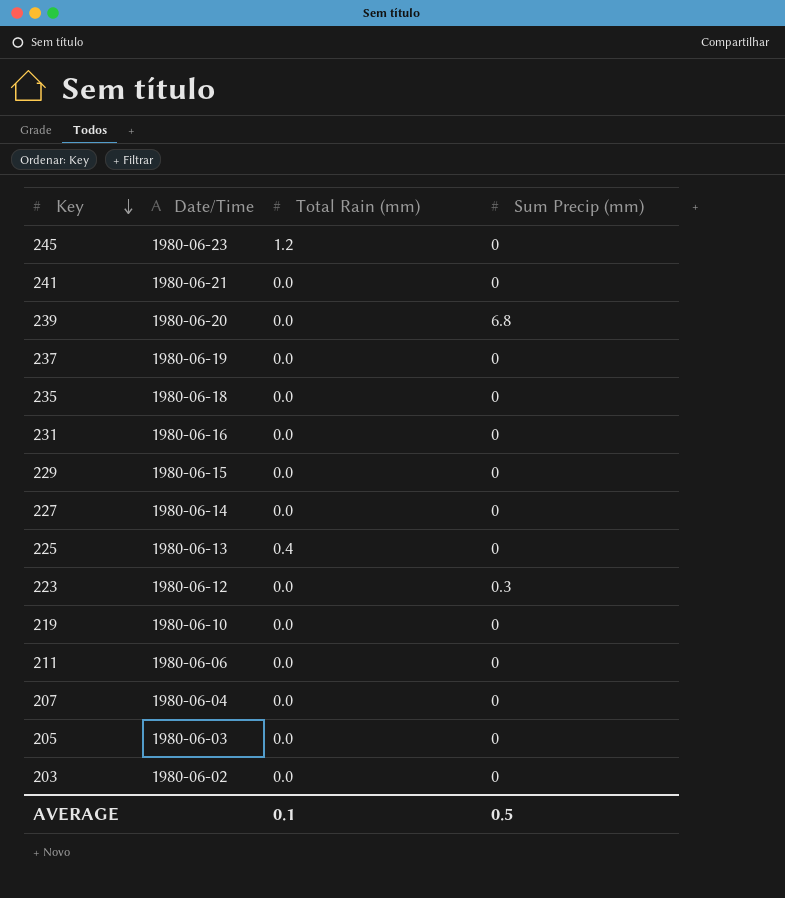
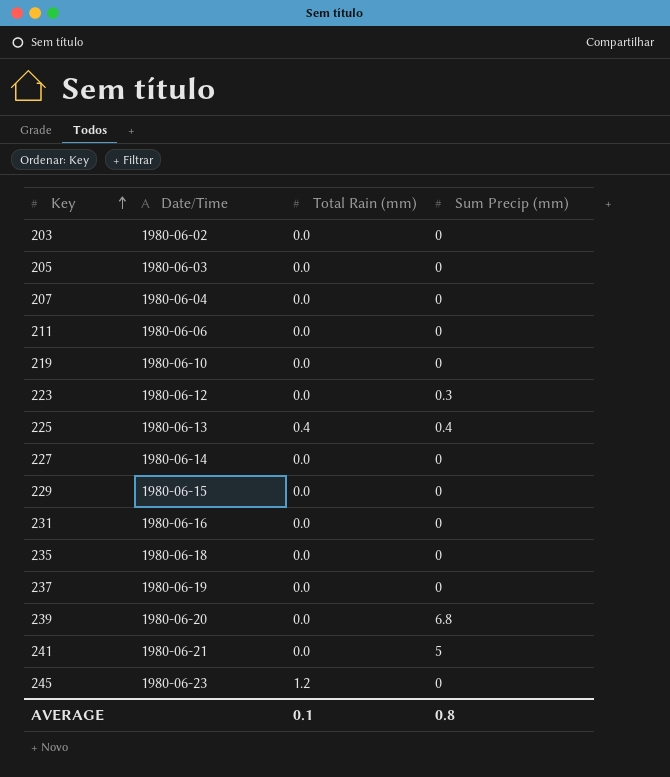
row order: Key descending -> Key ascending
225 | Sum Precip (mm): 0 -> 0.4
241 | Sum Precip (mm): 0 -> 5
AVERAGE | Sum Precip (mm): 0.5 -> 0.8

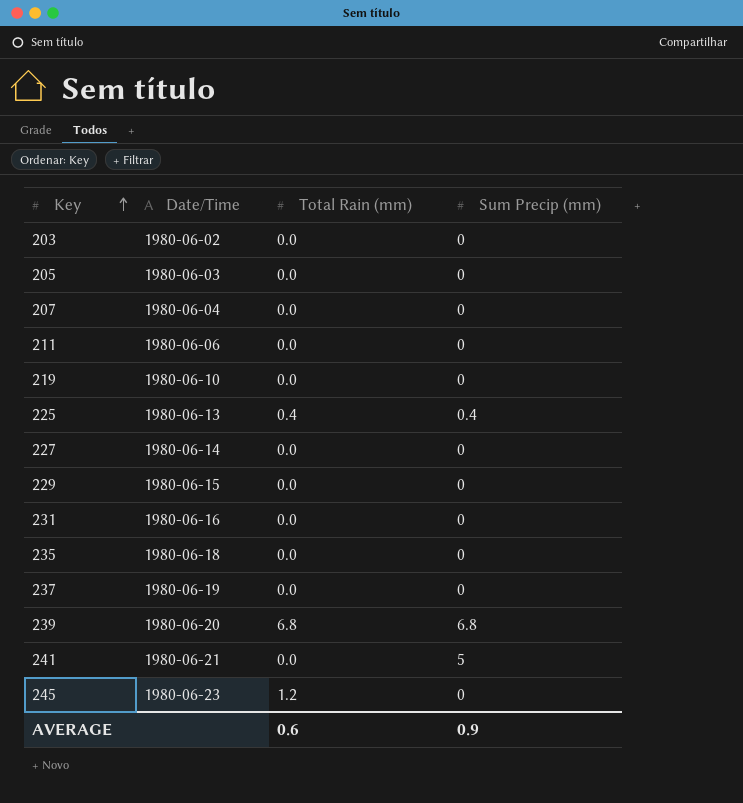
row 223: 1980-06-12 | 0.0 | 0.3 -> none
239 | Total Rain (mm): 0.0 -> 6.8
AVERAGE | Total Rain (mm): 0.1 -> 0.6
AVERAGE | Sum Precip (mm): 0.8 -> 0.9

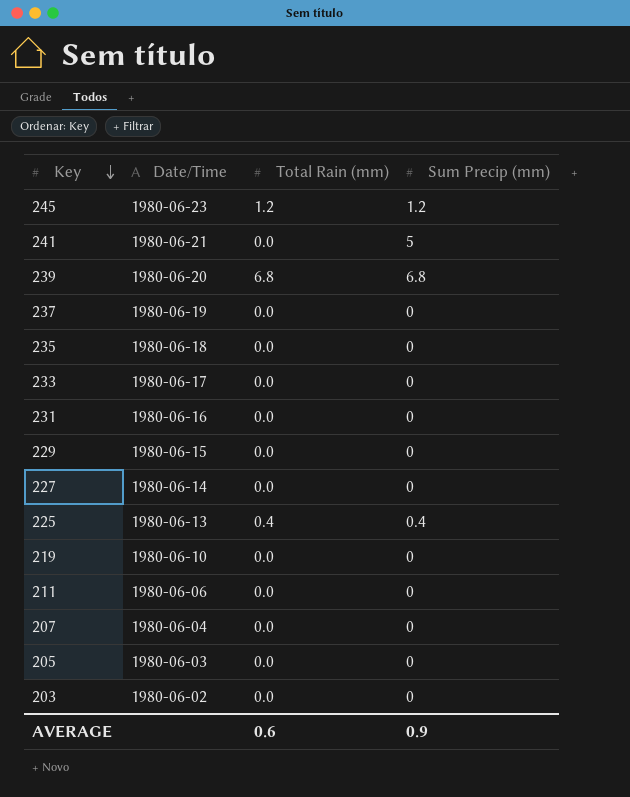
row order: Key ascending -> Key descending
245 | Sum Precip (mm): 0 -> 1.2
row 233: none -> 1980-06-17 | 0.0 | 0

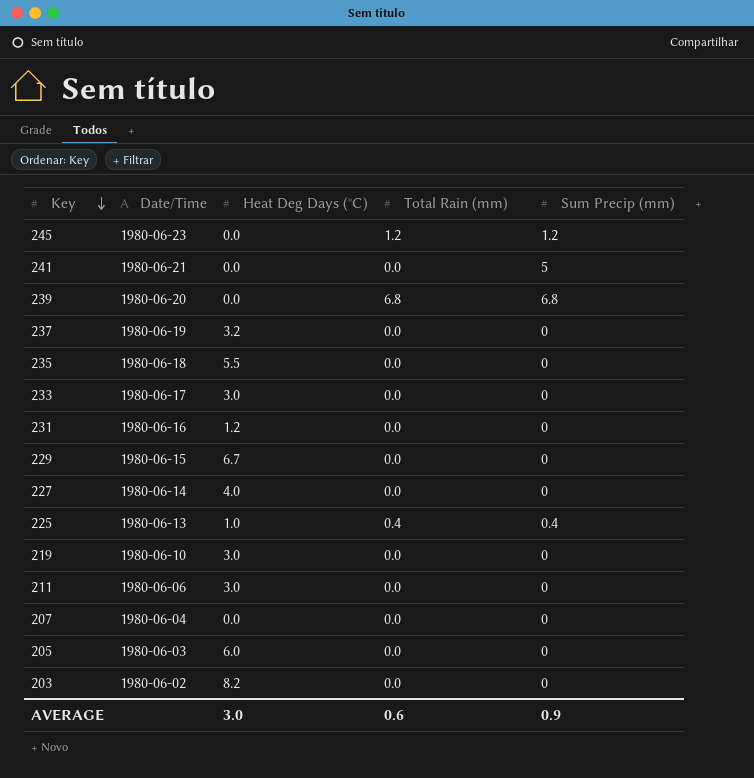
column Heat Deg Days (°C) | position: none -> 3

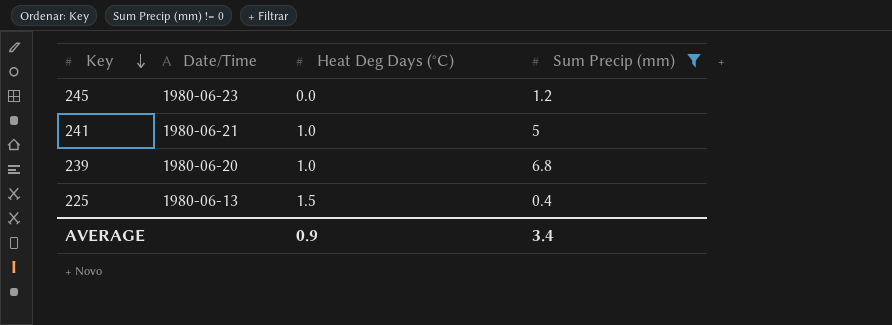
filter: none -> Sum Precip (mm) != 0
column Total Rain (mm) | position: 4 -> none
241 | Heat Deg Days (°C): 0.0 -> 1.0
239 | Heat Deg Days (°C): 0.0 -> 1.0
225 | Heat Deg Days (°C): 1.0 -> 1.5
AVERAGE | Heat Deg Days (°C): 3.0 -> 0.9
AVERAGE | Sum Precip (mm): 0.9 -> 3.4

